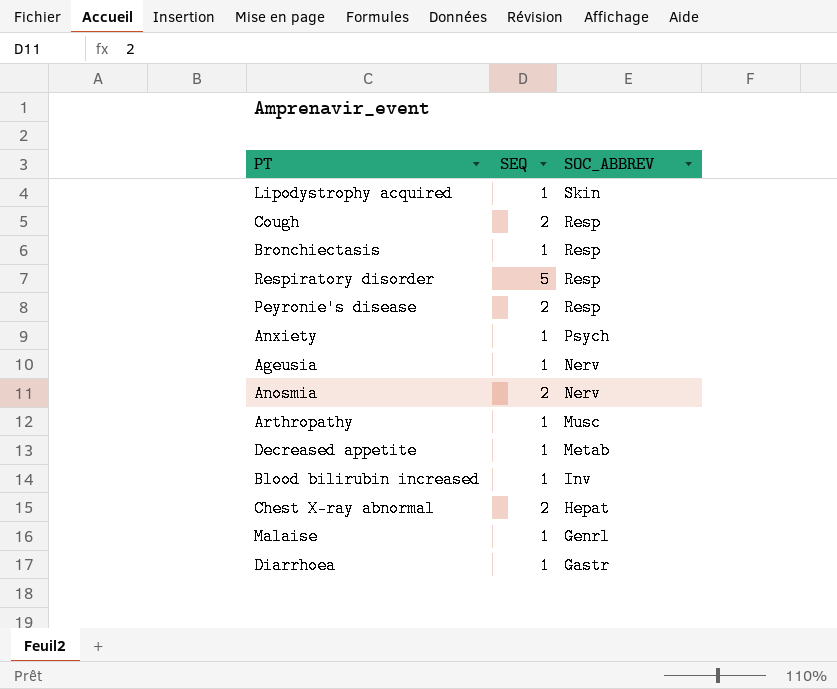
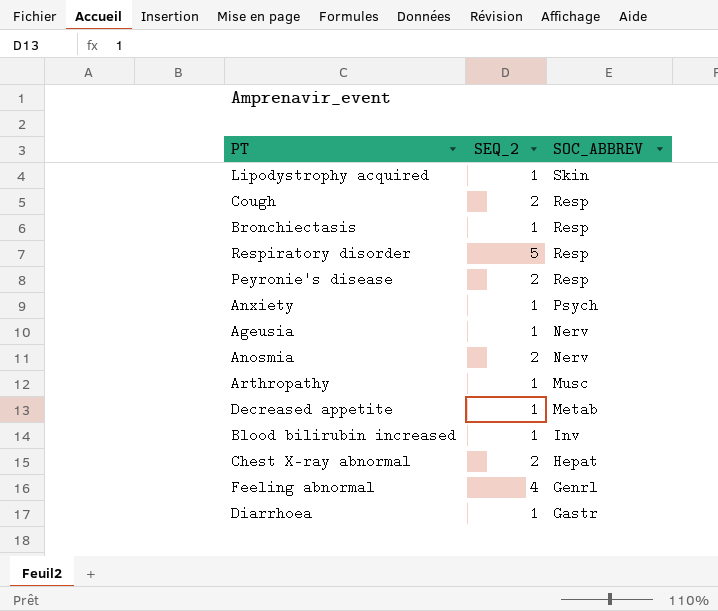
column name: SEQ -> SEQ_2
row Malaise: 1 | Genrl -> none
row Feeling abnormal: none -> 4 | Genrl

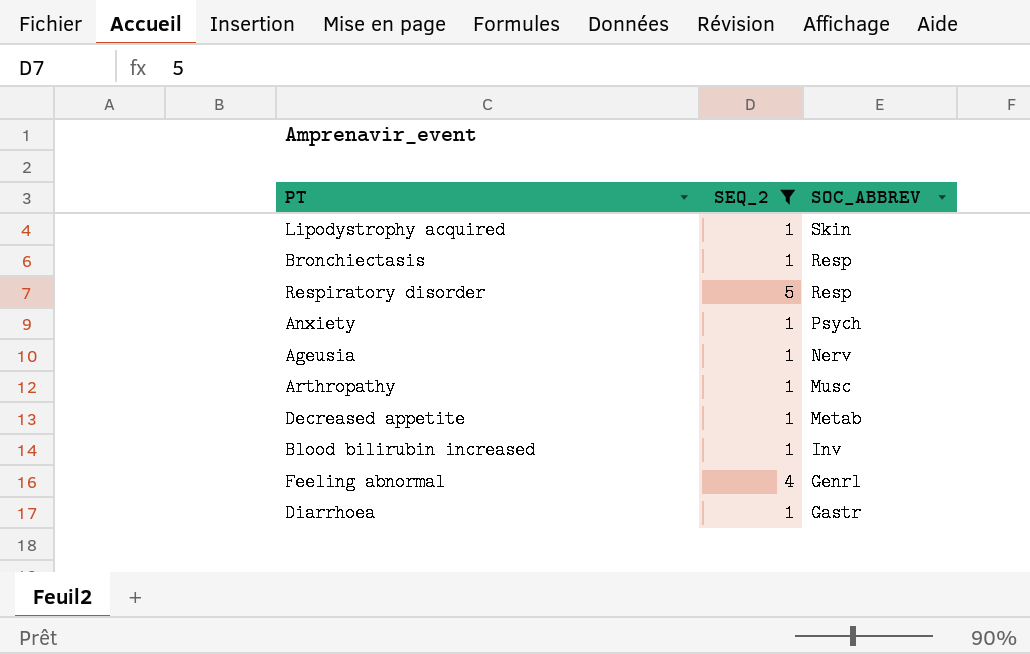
filter: none -> SEQ_2 != 2

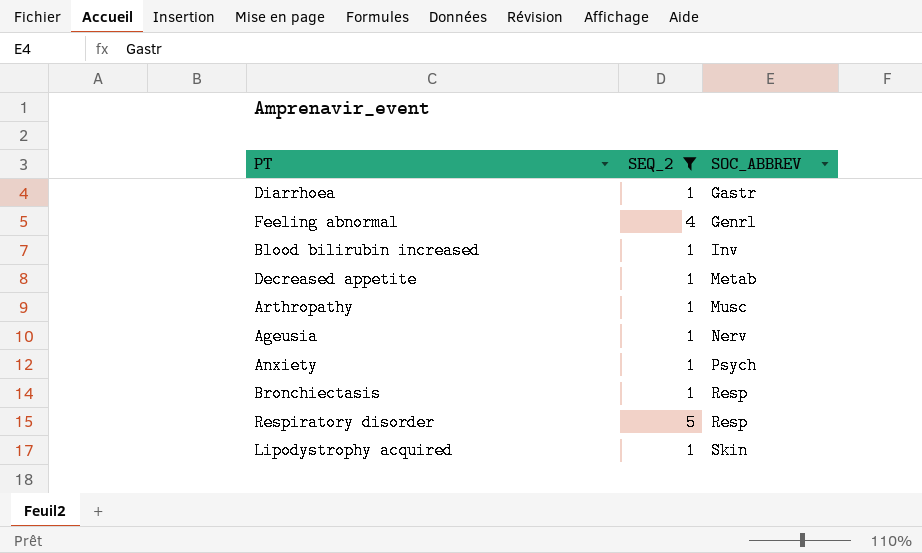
row order: SOC_ABBREV descending -> SOC_ABBREV ascending

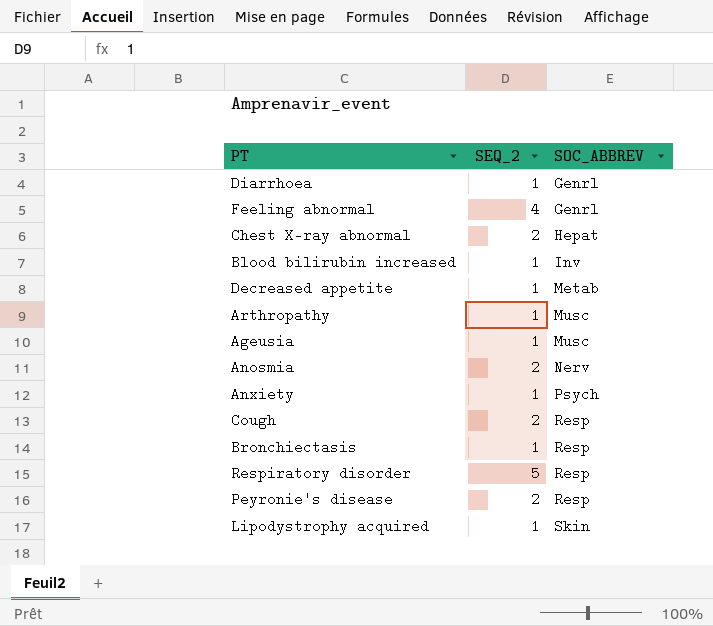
filter: SEQ_2 != 2 -> none
Diarrhoea | SOC_ABBREV: Gastr -> Genrl
Ageusia | SOC_ABBREV: Nerv -> Musc

